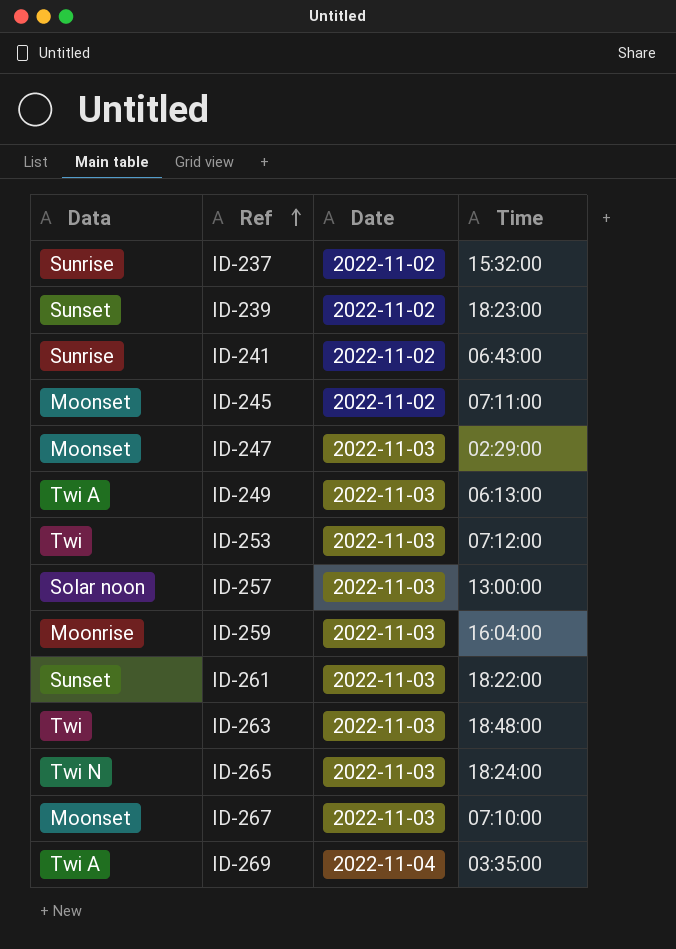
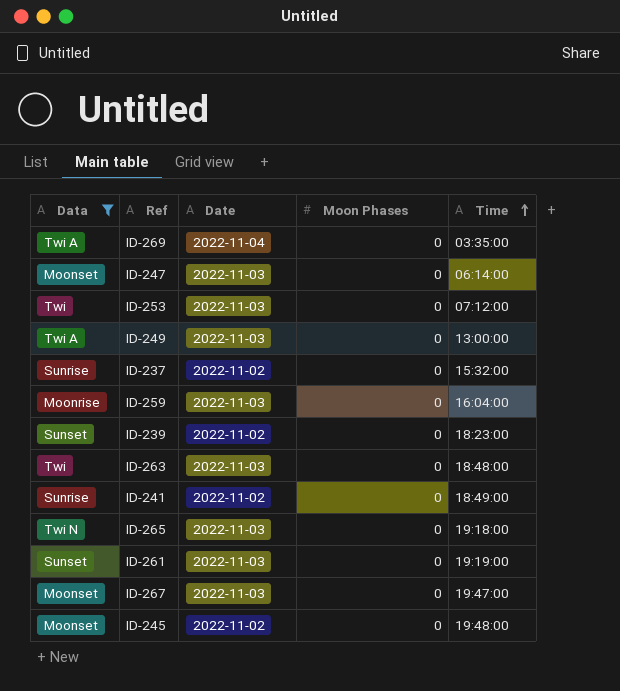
filter: none -> Data != Solar noon
row order: Ref ascending -> Time ascending
column Moon Phases | position: none -> 4
ID-247 | Time: 02:29:00 -> 06:14:00
ID-249 | Time: 06:13:00 -> 13:00:00
ID-241 | Time: 06:43:00 -> 18:49:00
ID-265 | Time: 18:24:00 -> 19:18:00
ID-261 | Time: 18:22:00 -> 19:19:00
ID-267 | Time: 07:10:00 -> 19:47:00
ID-245 | Time: 07:11:00 -> 19:48:00

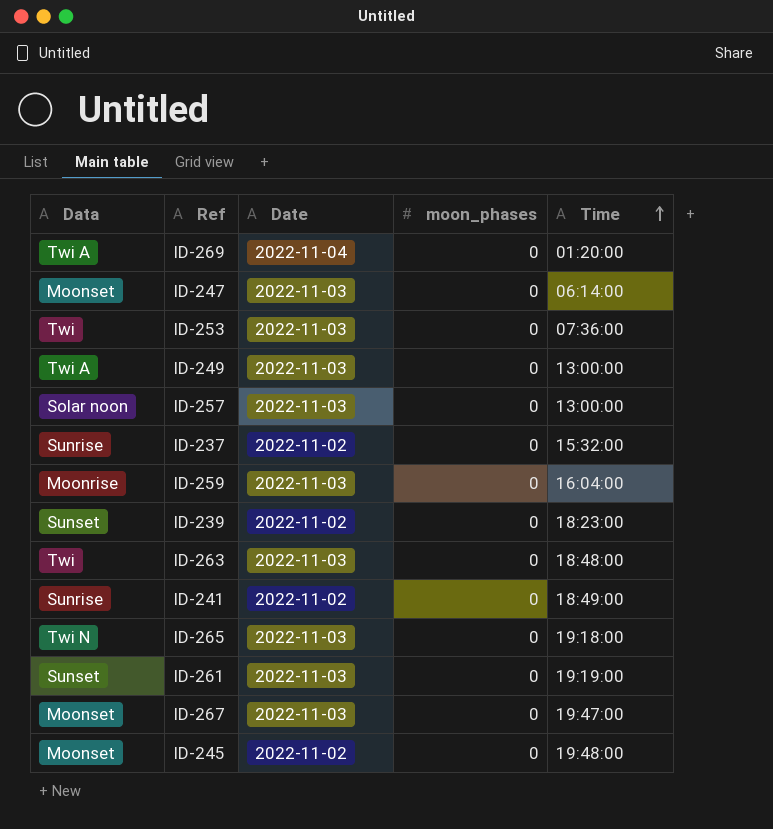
filter: Data != Solar noon -> none
column name: Moon Phases -> moon_phases
ID-269 | Time: 03:35:00 -> 01:20:00
ID-253 | Time: 07:12:00 -> 07:36:00

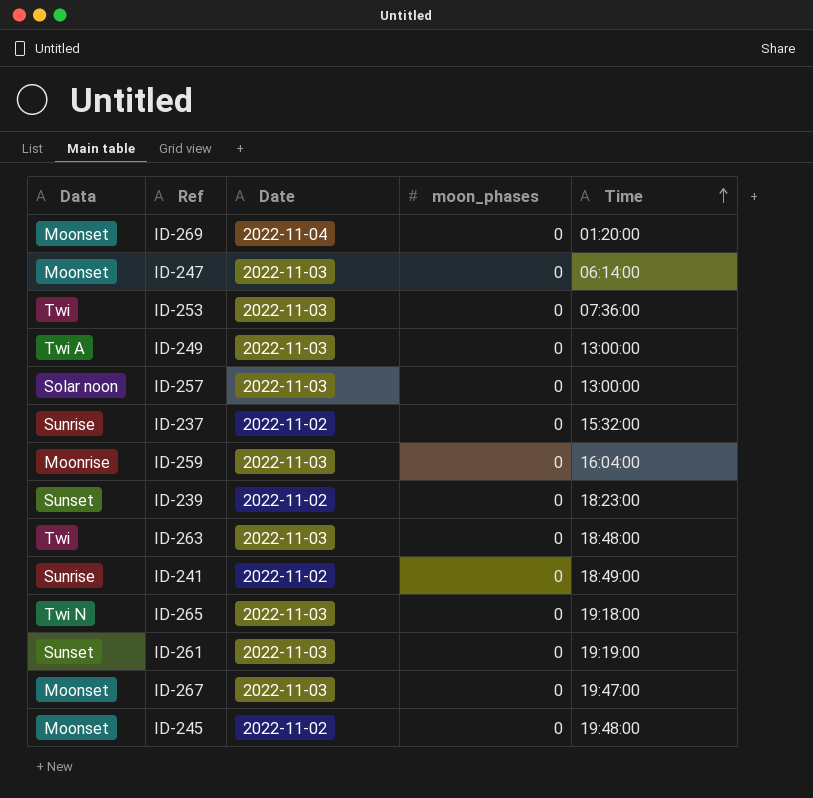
ID-269 | Data: Twi A -> Moonset

